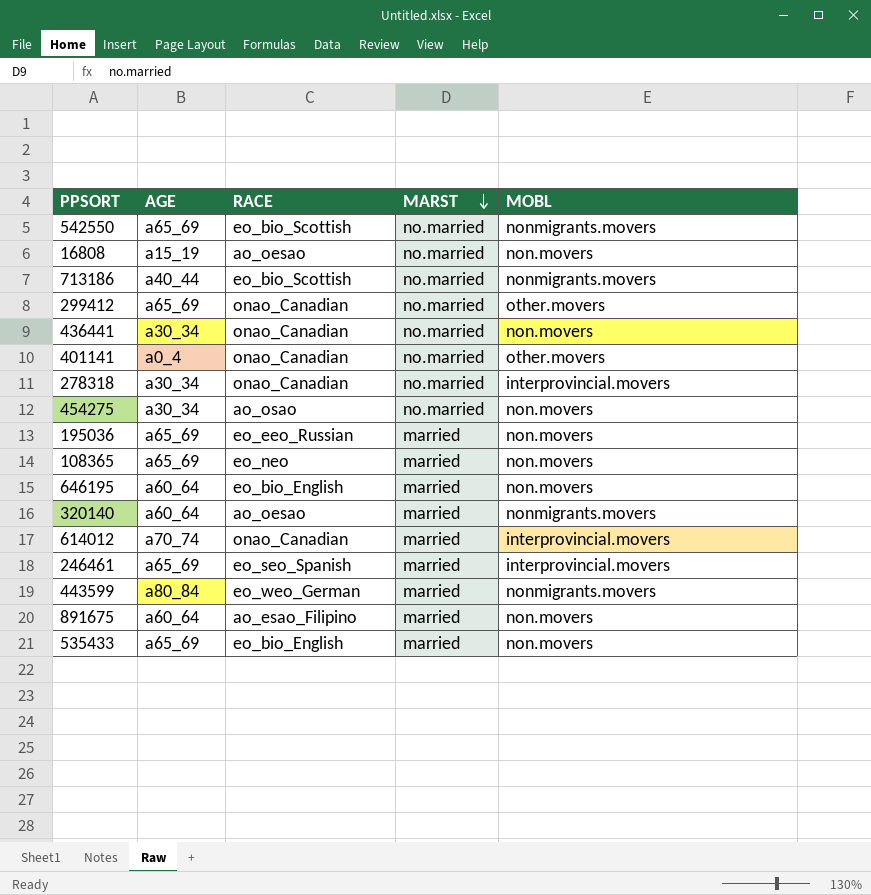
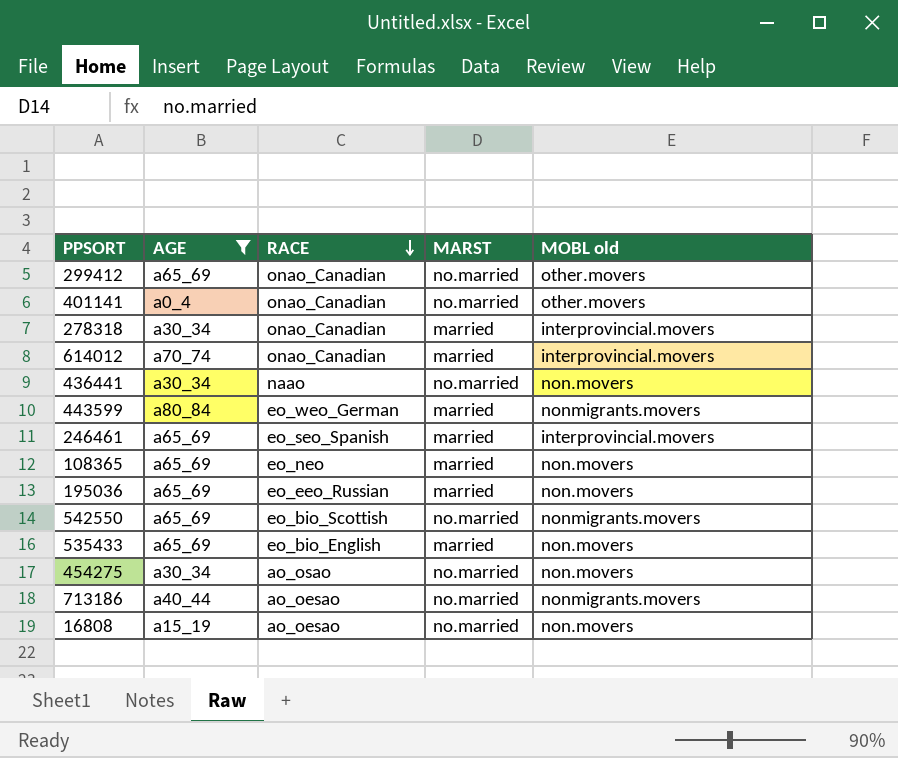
filter: none -> AGE != a60_64
row order: MARST descending -> RACE descending
column name: MOBL -> MOBL old
278318 | MARST: no.married -> married
436441 | RACE: onao_Canadian -> naao
713186 | RACE: eo_bio_Scottish -> ao_oesao

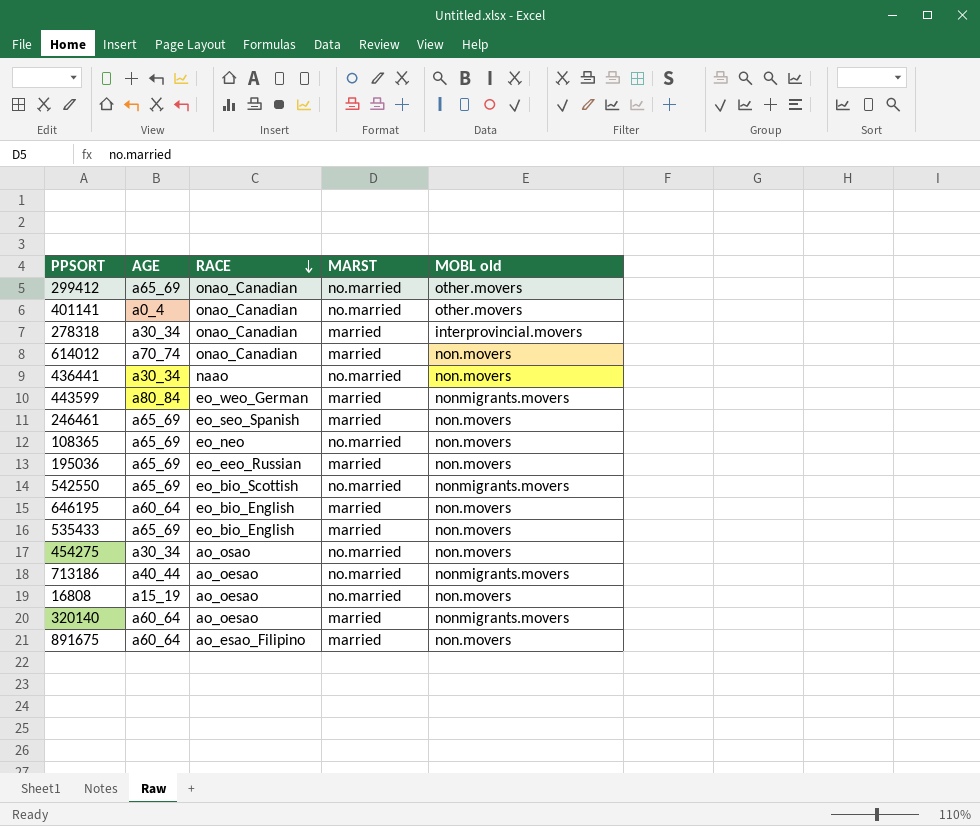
filter: AGE != a60_64 -> none
614012 | MOBL old: interprovincial.movers -> non.movers
246461 | MOBL old: interprovincial.movers -> non.movers
108365 | MARST: married -> no.married

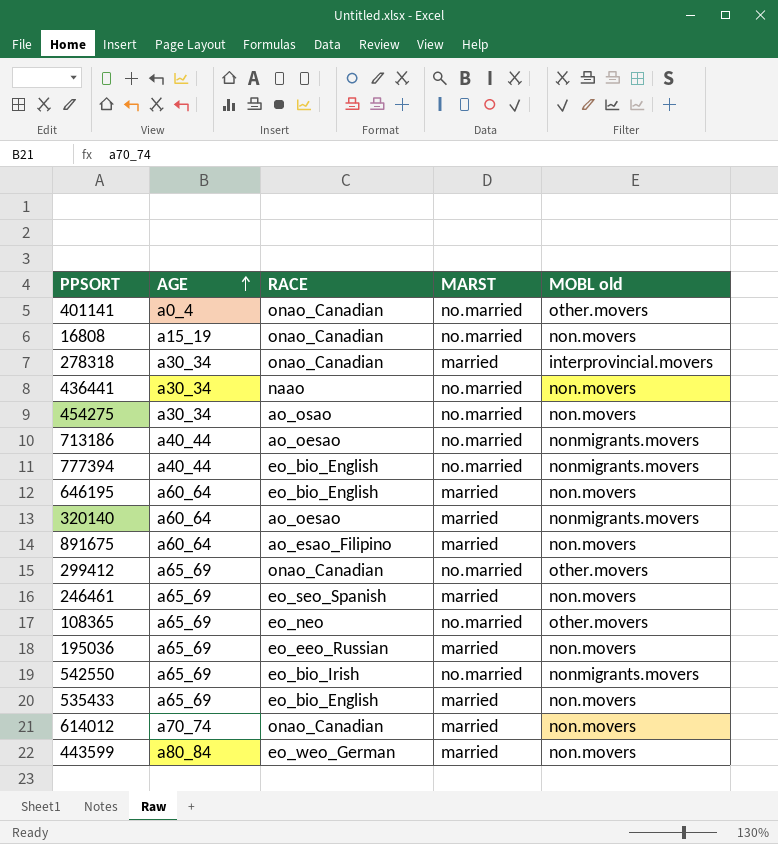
row order: RACE descending -> AGE ascending
16808 | RACE: ao_oesao -> onao_Canadian
row 777394: none -> a40_44 | eo_bio_English | no.married | nonmigrants.movers
108365 | MOBL old: non.movers -> other.movers
542550 | RACE: eo_bio_Scottish -> eo_bio_Irish
443599 | MOBL old: nonmigrants.movers -> non.movers

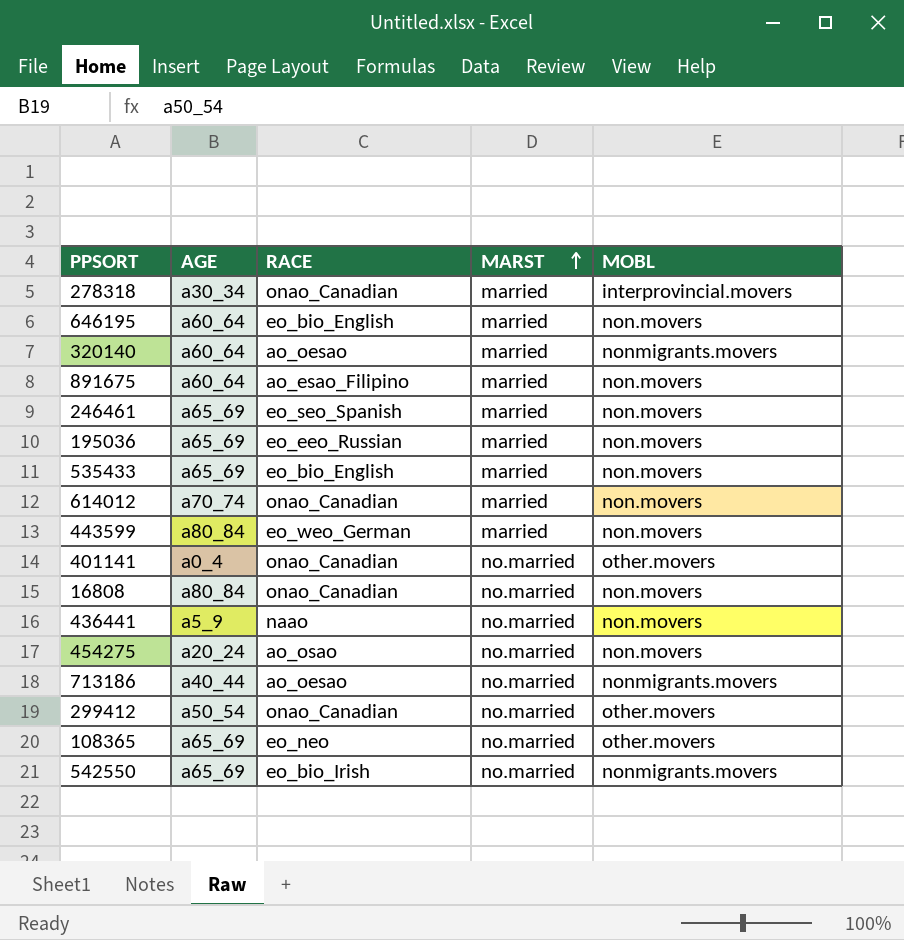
row order: AGE ascending -> MARST ascending
column name: MOBL old -> MOBL
row 777394: a40_44 | eo_bio_English | no.married | nonmigrants.movers -> none
16808 | AGE: a15_19 -> a80_84
436441 | AGE: a30_34 -> a5_9
454275 | AGE: a30_34 -> a20_24
299412 | AGE: a65_69 -> a50_54

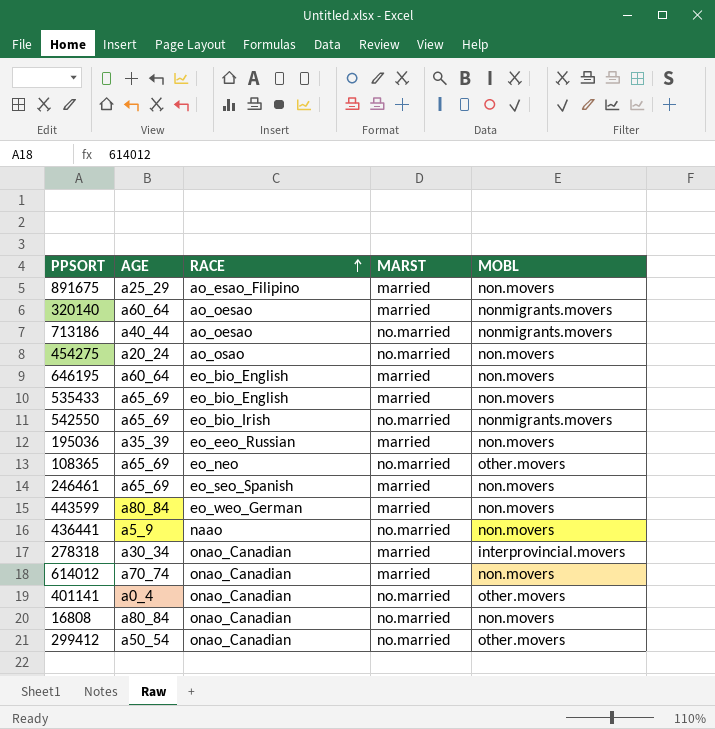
row order: MARST ascending -> RACE ascending
891675 | AGE: a60_64 -> a25_29
195036 | AGE: a65_69 -> a35_39

